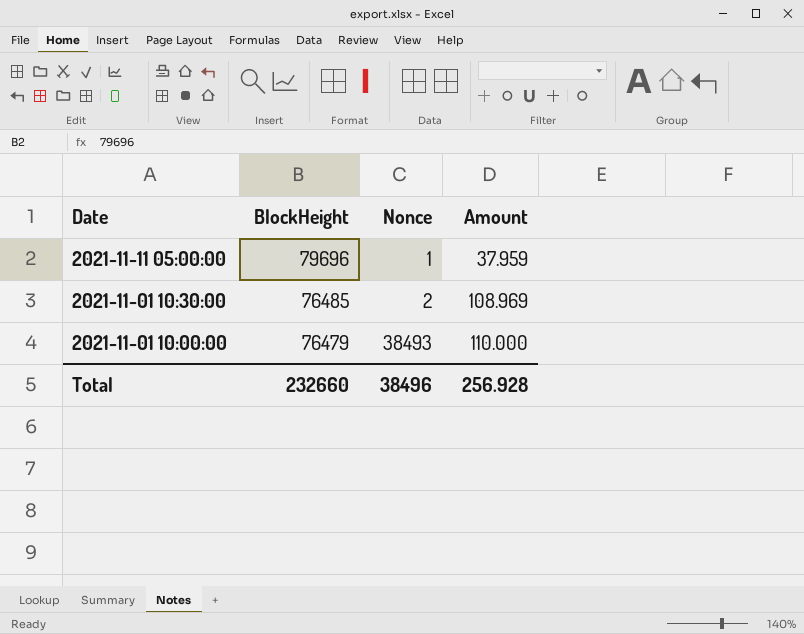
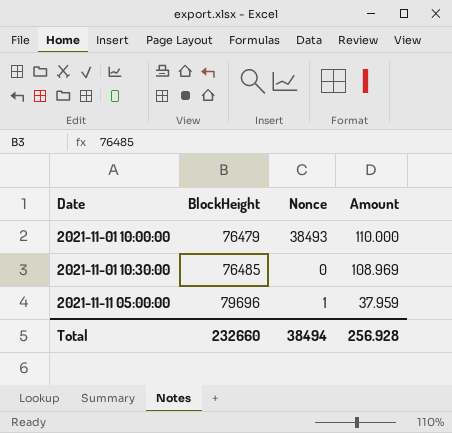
row order: Date descending -> Date ascending
2021-11-01 10:30:00 | Nonce: 2 -> 0
Total | Nonce: 38496 -> 38494

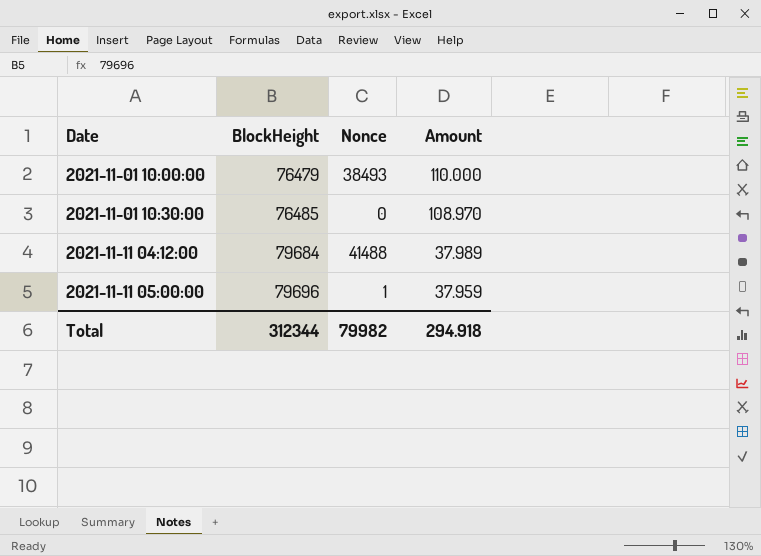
2021-11-01 10:30:00 | Amount: 108.969 -> 108.970
row 2021-11-11 04:12:00: none -> 79684 | 41488 | 37.989
Total | BlockHeight: 232660 -> 312344
Total | Nonce: 38494 -> 79982
Total | Amount: 256.928 -> 294.918

